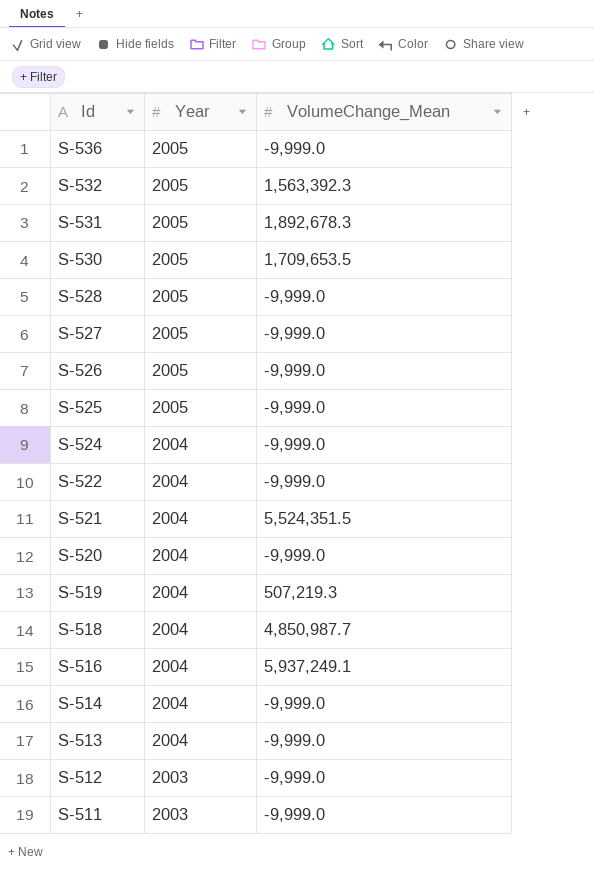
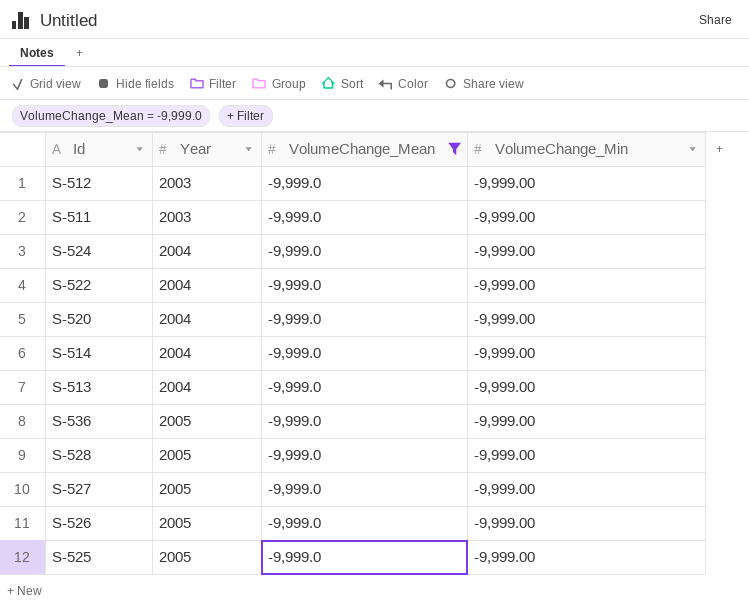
filter: none -> VolumeChange_Mean = -9,999.0
row order: Id descending -> Year ascending
column VolumeChange_Min | position: none -> 4

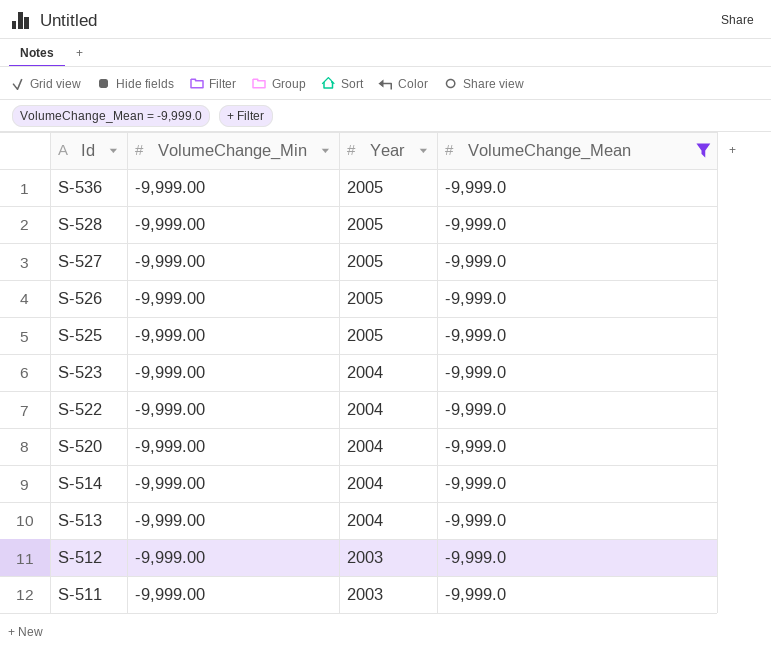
row order: Year ascending -> Id descending
column VolumeChange_Min | position: 4 -> 2
row S-524: 2004 | -9,999.0 | -9,999.00 -> none
row S-523: none -> -9,999.00 | 2004 | -9,999.0

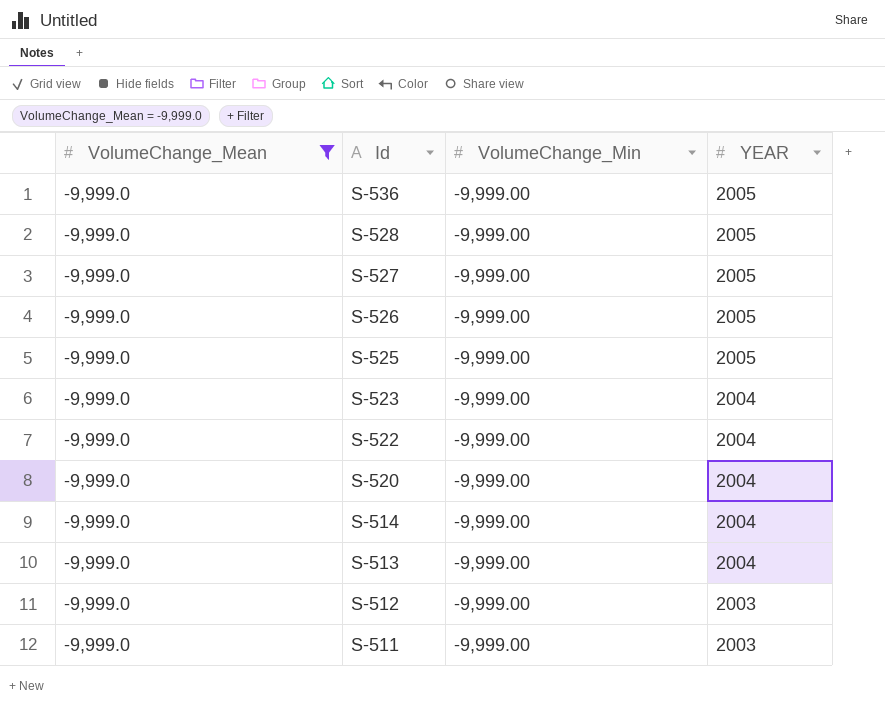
column VolumeChange_Mean | position: 4 -> 1
column name: Year -> YEAR

